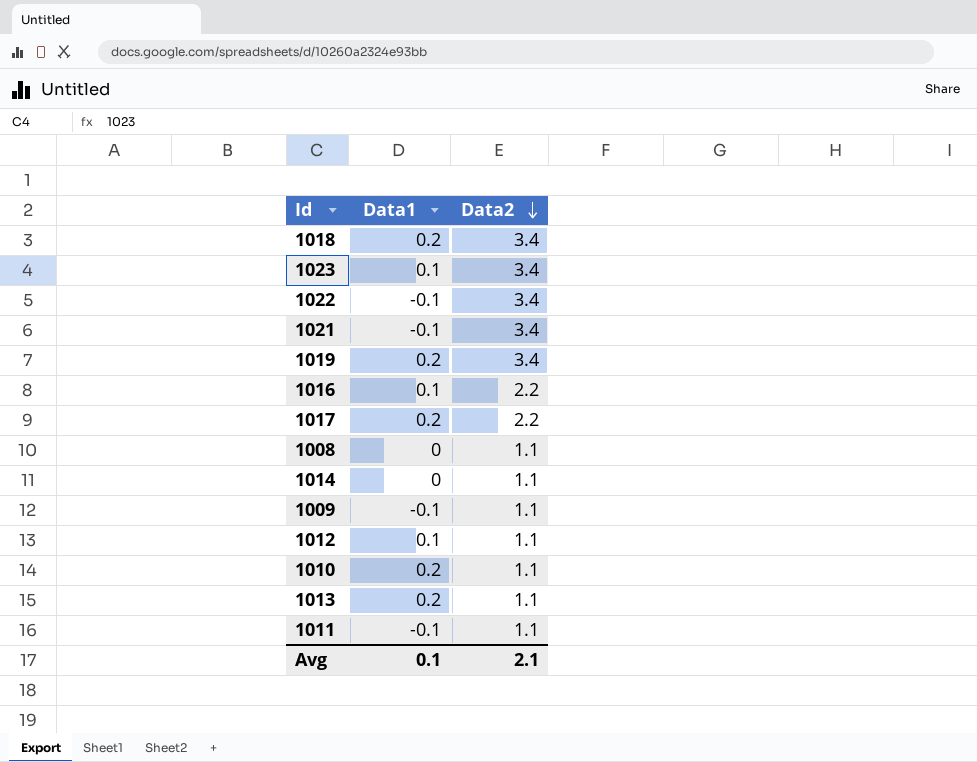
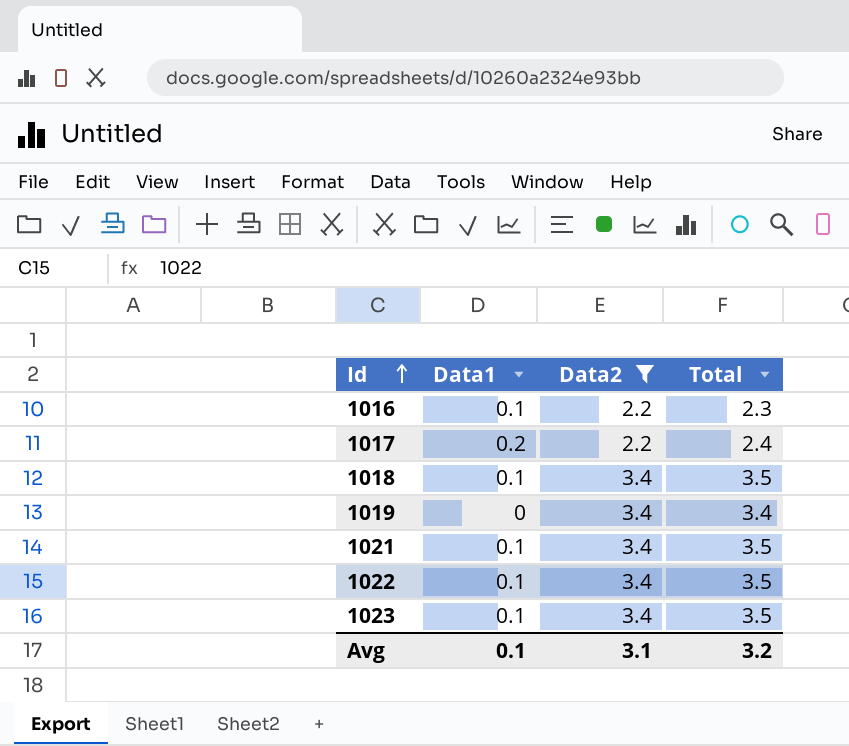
filter: none -> Data2 != 1.1
row order: Data2 descending -> Id ascending
column Total | formula: none -> [Data1] + [Data2]
1018 | Data1: 0.2 -> 0.1
1019 | Data1: 0.2 -> 0
1021 | Data1: -0.1 -> 0.1
1022 | Data1: -0.1 -> 0.1
Avg | Data2: 2.1 -> 3.1

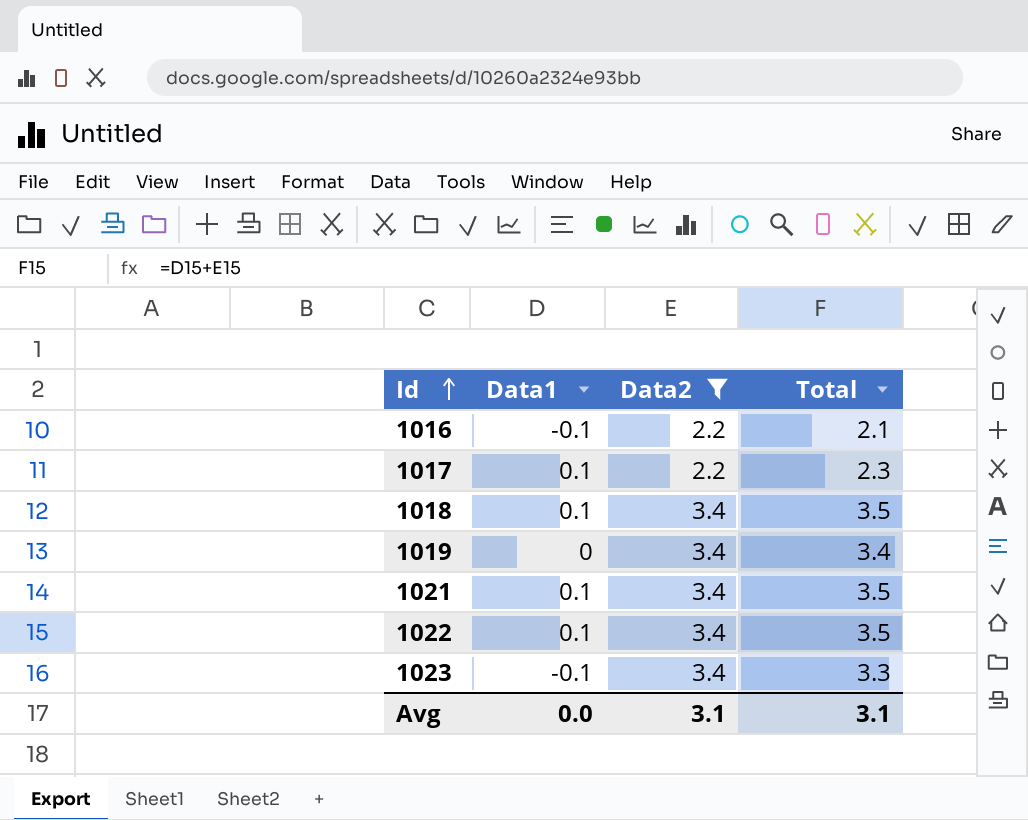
1016 | Data1: 0.1 -> -0.1
1016 | Total: 2.3 -> 2.1
1017 | Data1: 0.2 -> 0.1
1017 | Total: 2.4 -> 2.3
1023 | Data1: 0.1 -> -0.1
1023 | Total: 3.5 -> 3.3
Avg | Data1: 0.1 -> 0.0
Avg | Total: 3.2 -> 3.1

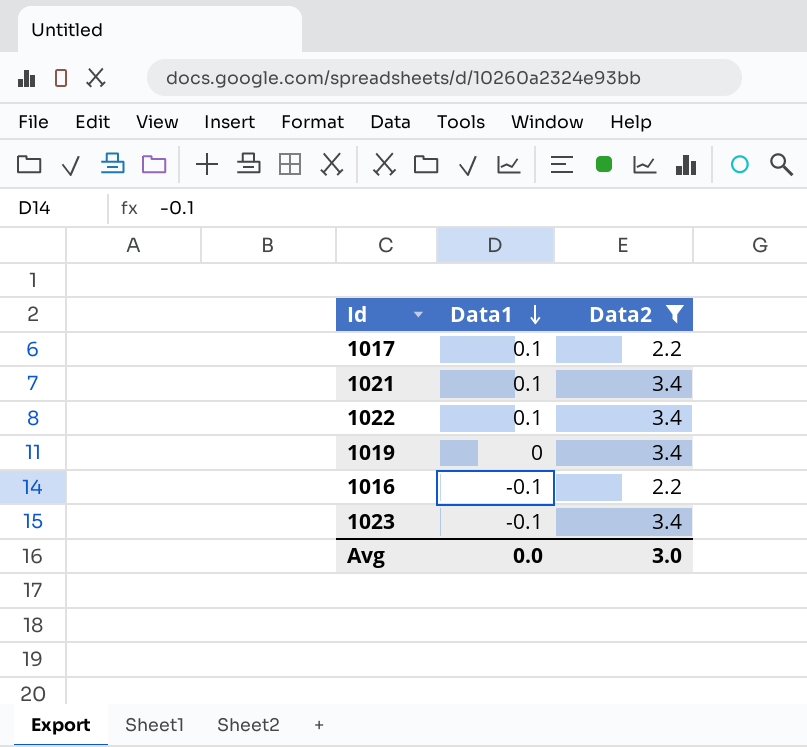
row order: Id ascending -> Data1 descending
column Total | formula: [Data1] + [Data2] -> none
row 1018: 0.1 | 3.4 | 3.5 -> none
Avg | Data2: 3.1 -> 3.0

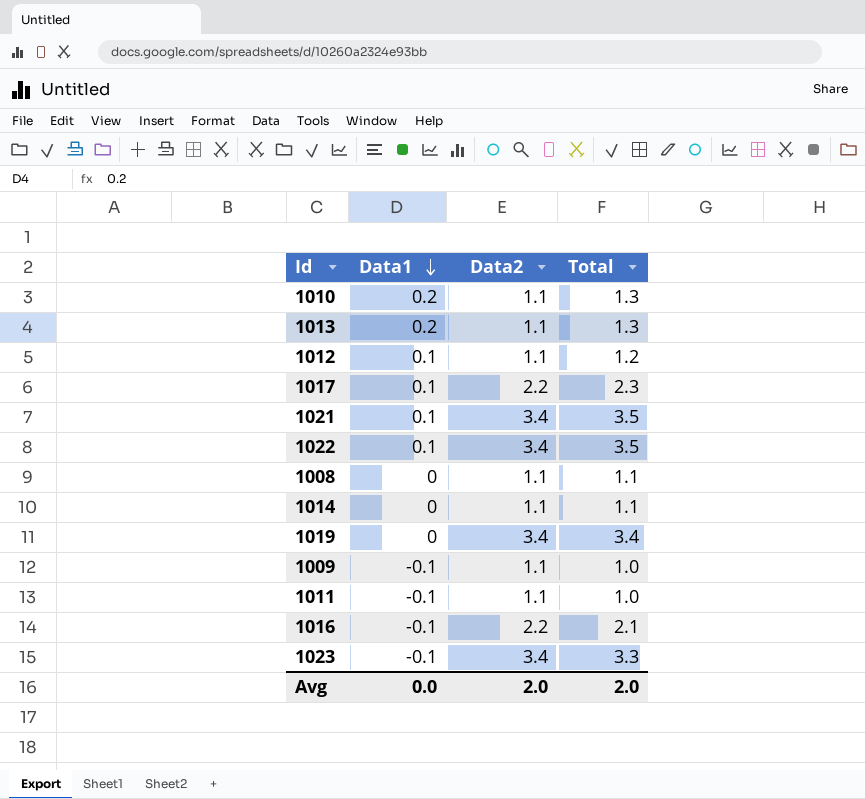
filter: Data2 != 1.1 -> none
column Total | formula: none -> [Data1] + [Data2]
Avg | Data2: 3.0 -> 2.0

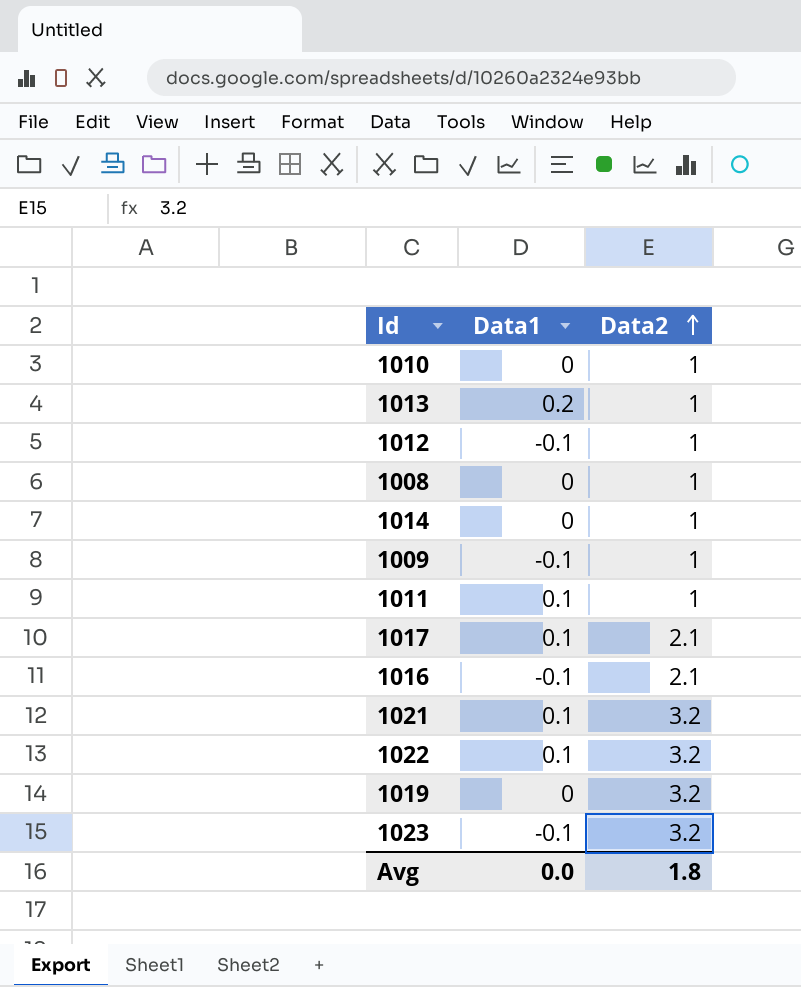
row order: Data1 descending -> Data2 ascending
column Total | formula: [Data1] + [Data2] -> none
1010 | Data1: 0.2 -> 0
1010 | Data2: 1.1 -> 1
1013 | Data2: 1.1 -> 1
1012 | Data1: 0.1 -> -0.1
1012 | Data2: 1.1 -> 1
1008 | Data2: 1.1 -> 1
1014 | Data2: 1.1 -> 1
1009 | Data2: 1.1 -> 1
1011 | Data1: -0.1 -> 0.1
1011 | Data2: 1.1 -> 1
1017 | Data2: 2.2 -> 2.1
1016 | Data2: 2.2 -> 2.1
1021 | Data2: 3.4 -> 3.2
1022 | Data2: 3.4 -> 3.2
1019 | Data2: 3.4 -> 3.2
1023 | Data2: 3.4 -> 3.2
Avg | Data2: 2.0 -> 1.8

